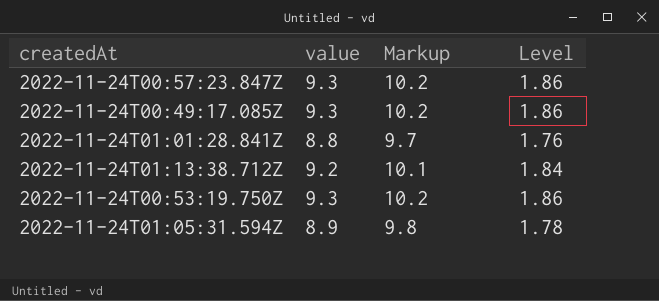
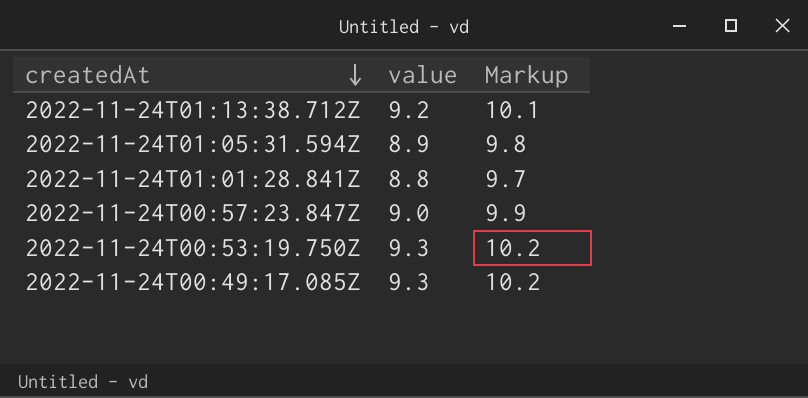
row order: none -> createdAt descending
column Level | formula: [value] * 0.2 -> none
2022-11-24T00:57:23.847Z | value: 9.3 -> 9.0
2022-11-24T00:57:23.847Z | Markup: 10.2 -> 9.9

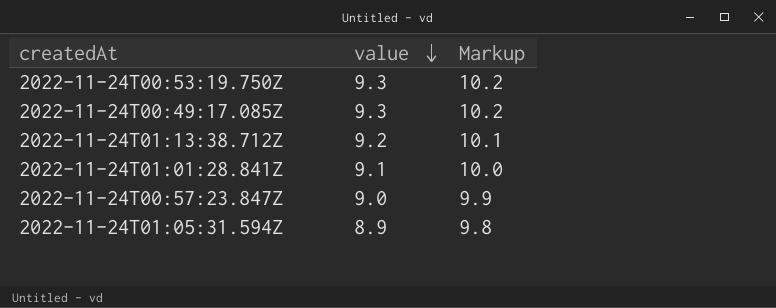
row order: createdAt descending -> value descending
2022-11-24T01:01:28.841Z | value: 8.8 -> 9.1
2022-11-24T01:01:28.841Z | Markup: 9.7 -> 10.0

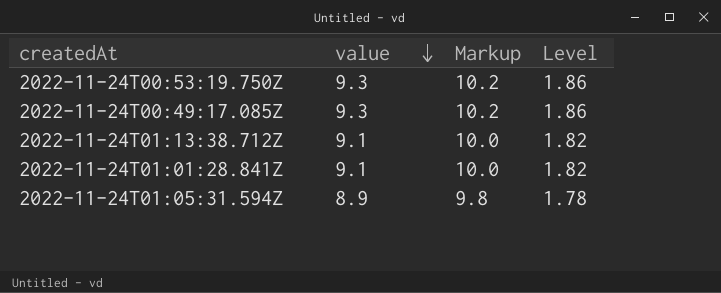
column Level | formula: none -> [value] * 0.2
row 2022-11-24T00:57:23.847Z: 9.0 | 9.9 -> none
2022-11-24T01:13:38.712Z | value: 9.2 -> 9.1
2022-11-24T01:13:38.712Z | Markup: 10.1 -> 10.0

